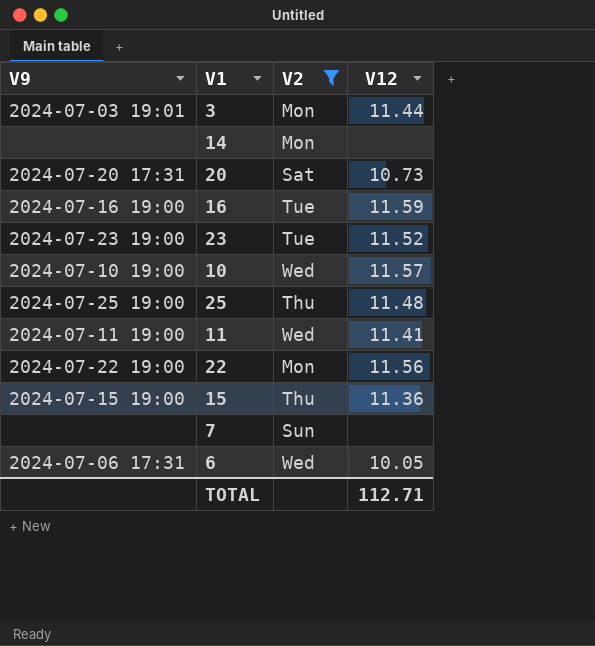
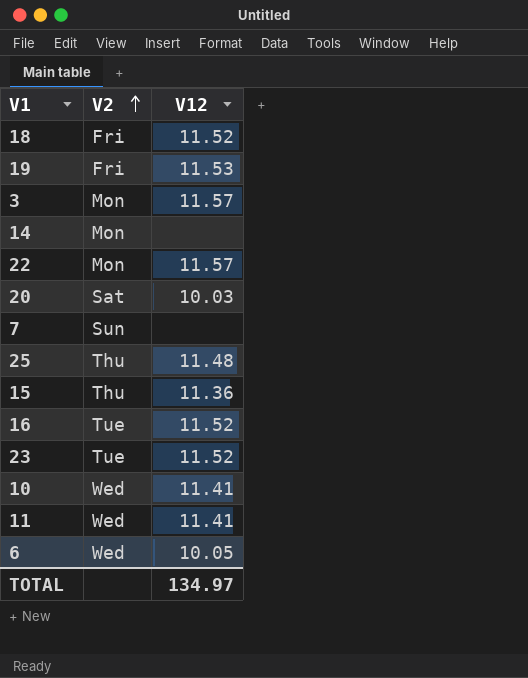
filter: V2 != Fri -> none
row order: none -> V2 ascending
column V9 | position: 1 -> none
3 | V12: 11.44 -> 11.57
22 | V12: 11.56 -> 11.57
20 | V12: 10.73 -> 10.03
16 | V12: 11.59 -> 11.52
10 | V12: 11.57 -> 11.41
TOTAL | V12: 112.71 -> 134.97

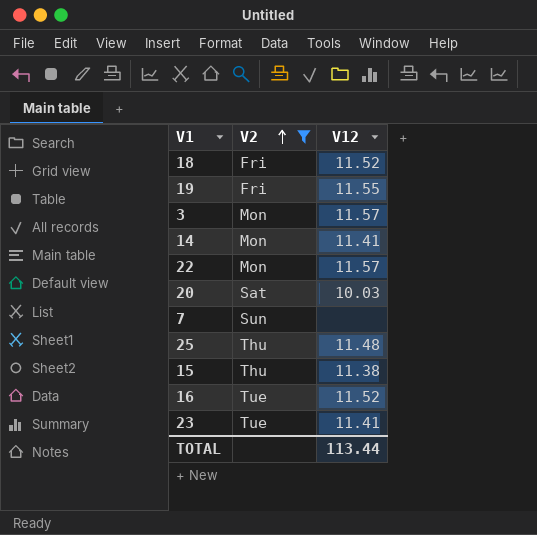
filter: none -> V2 != Wed
19 | V12: 11.53 -> 11.55
14 | V12: none -> 11.41
15 | V12: 11.36 -> 11.38
23 | V12: 11.52 -> 11.41
TOTAL | V12: 134.97 -> 113.44

